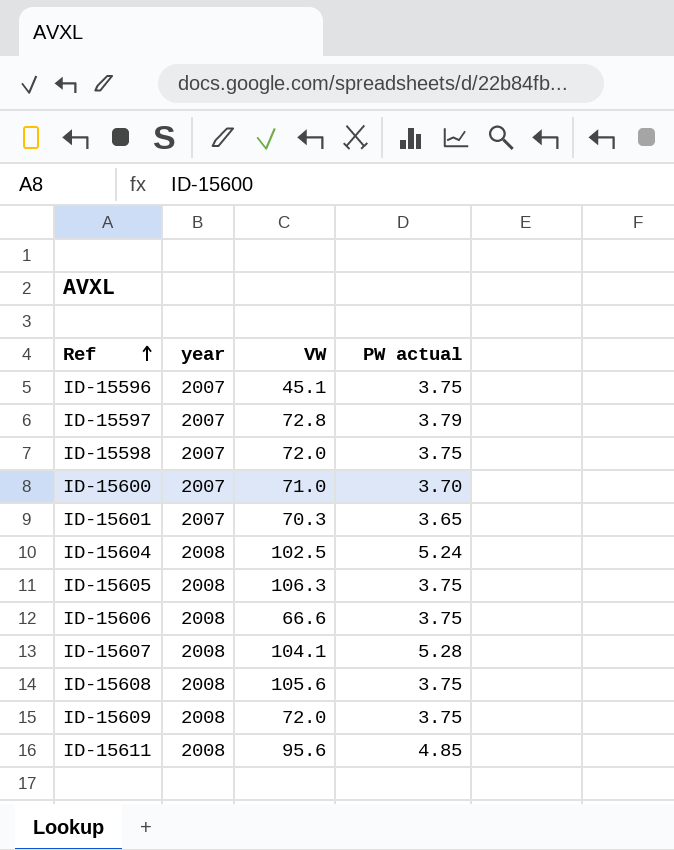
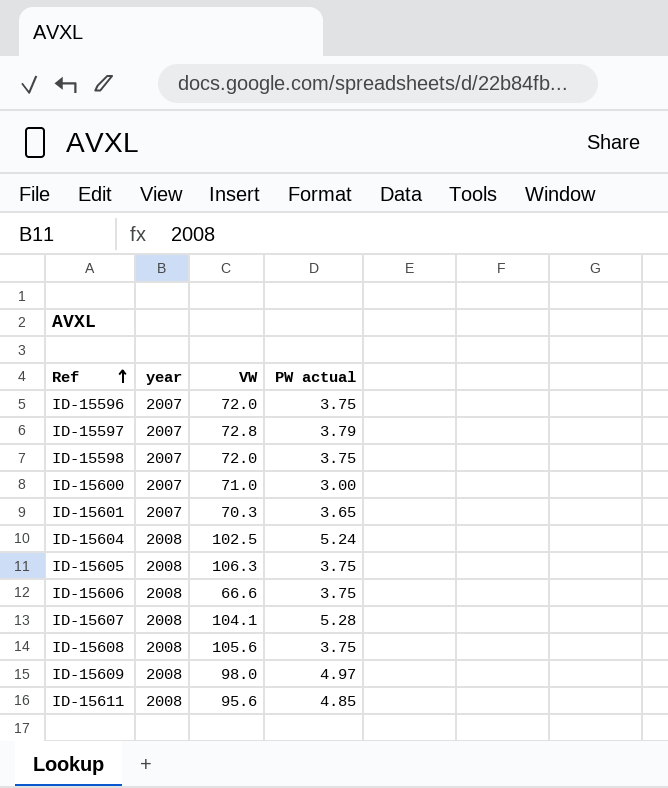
ID-15596 | VW: 45.1 -> 72.0
ID-15600 | PW actual: 3.70 -> 3.00
ID-15609 | VW: 72.0 -> 98.0
ID-15609 | PW actual: 3.75 -> 4.97

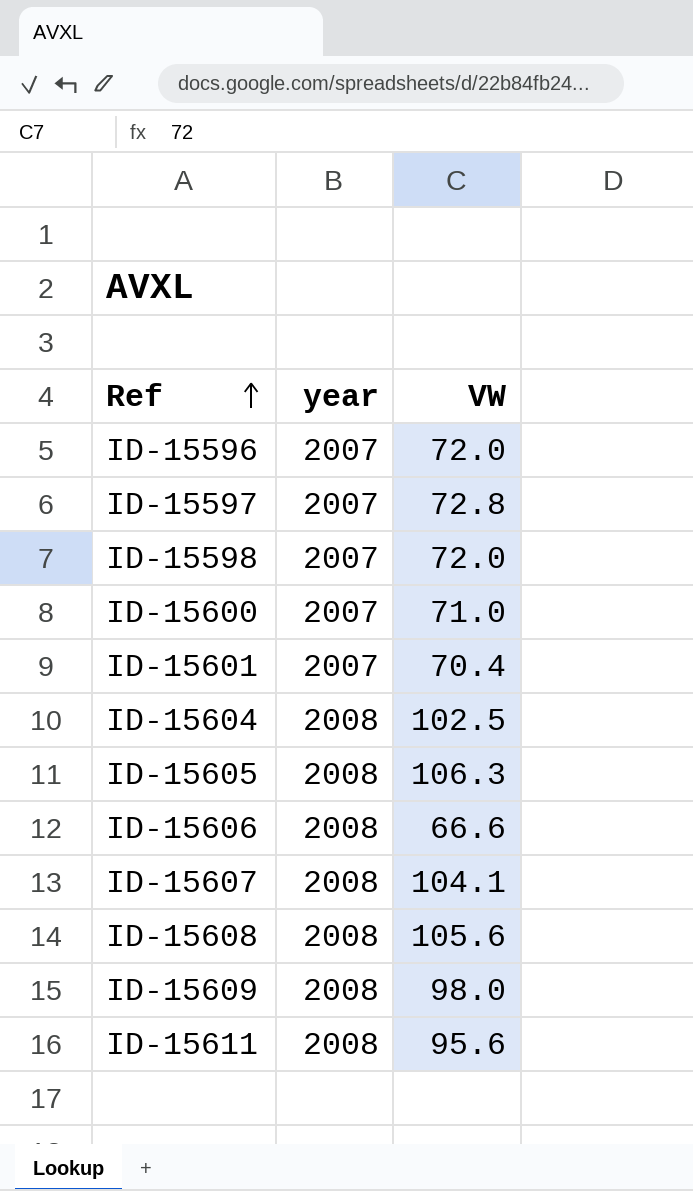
column PW actual | position: 4 -> none
ID-15601 | VW: 70.3 -> 70.4

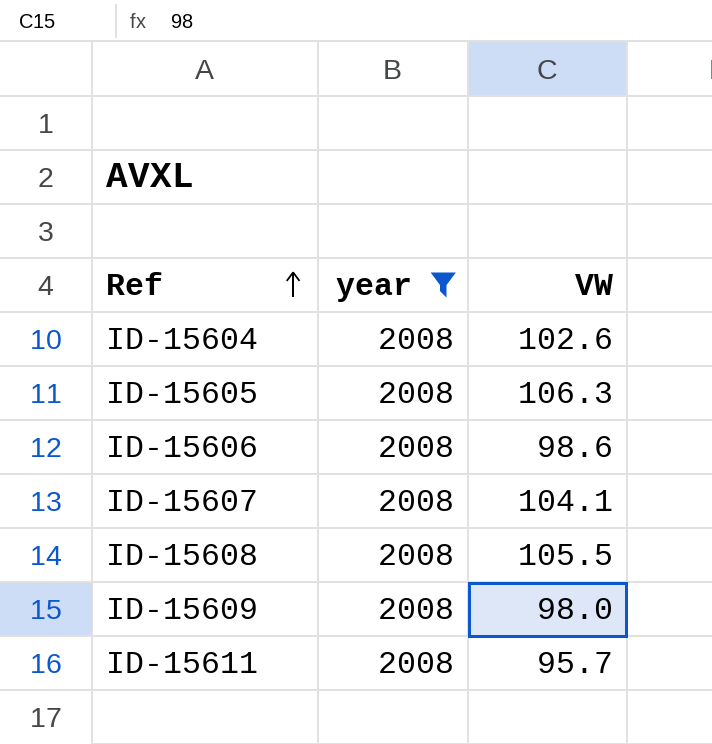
filter: none -> year = 2008
ID-15604 | VW: 102.5 -> 102.6
ID-15606 | VW: 66.6 -> 98.6
ID-15608 | VW: 105.6 -> 105.5
ID-15611 | VW: 95.6 -> 95.7

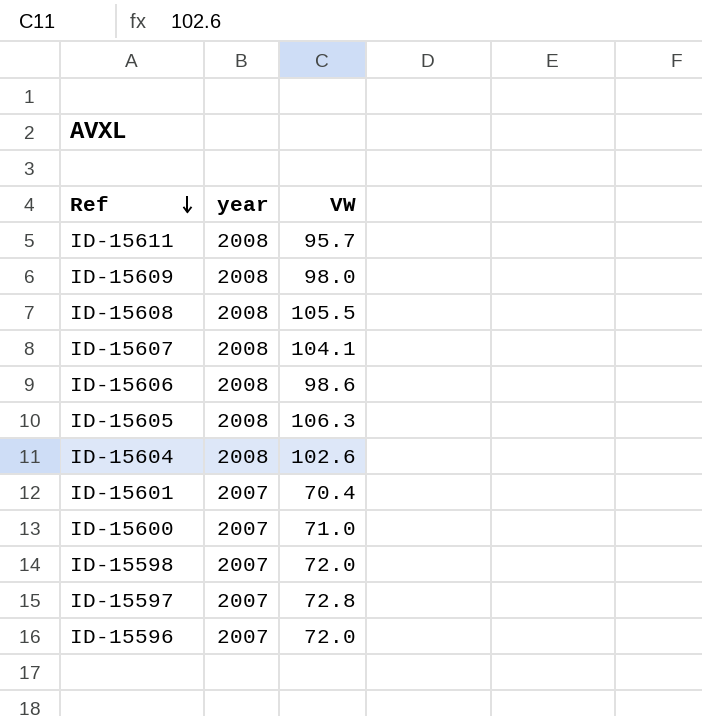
filter: year = 2008 -> none
row order: Ref ascending -> Ref descending

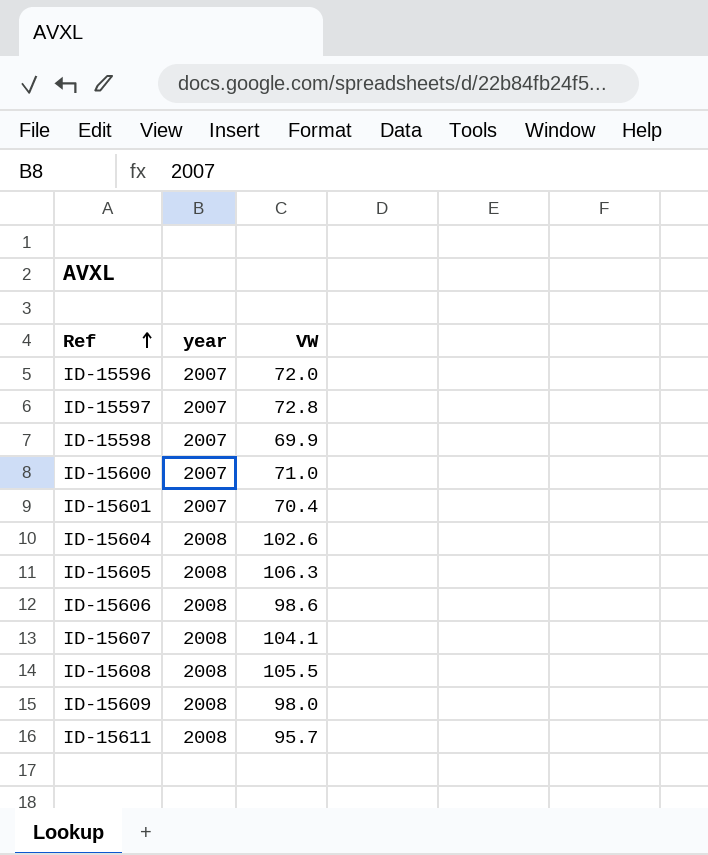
row order: Ref descending -> Ref ascending
ID-15598 | VW: 72.0 -> 69.9

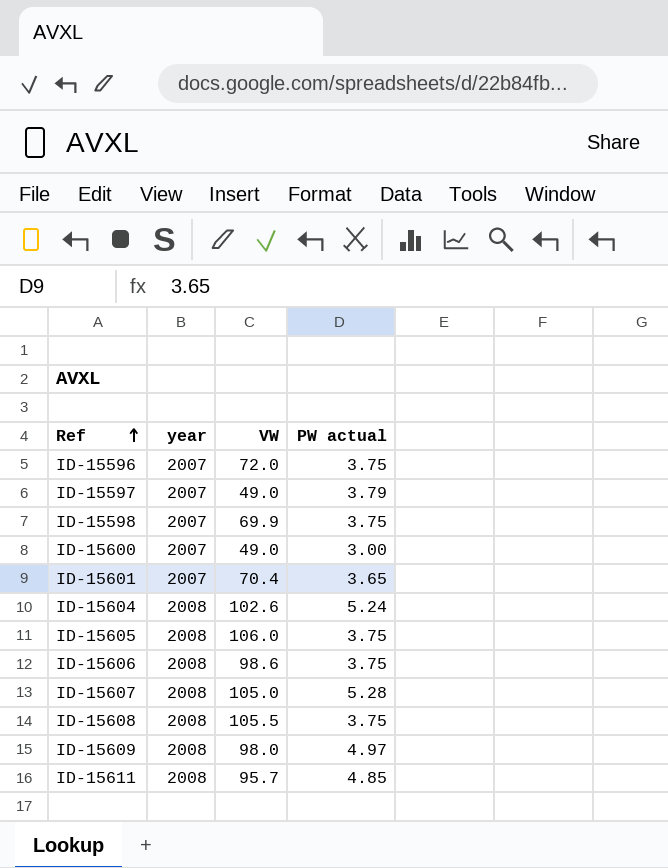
column PW actual | position: none -> 4
ID-15597 | VW: 72.8 -> 49.0
ID-15600 | VW: 71.0 -> 49.0
ID-15605 | VW: 106.3 -> 106.0
ID-15607 | VW: 104.1 -> 105.0

